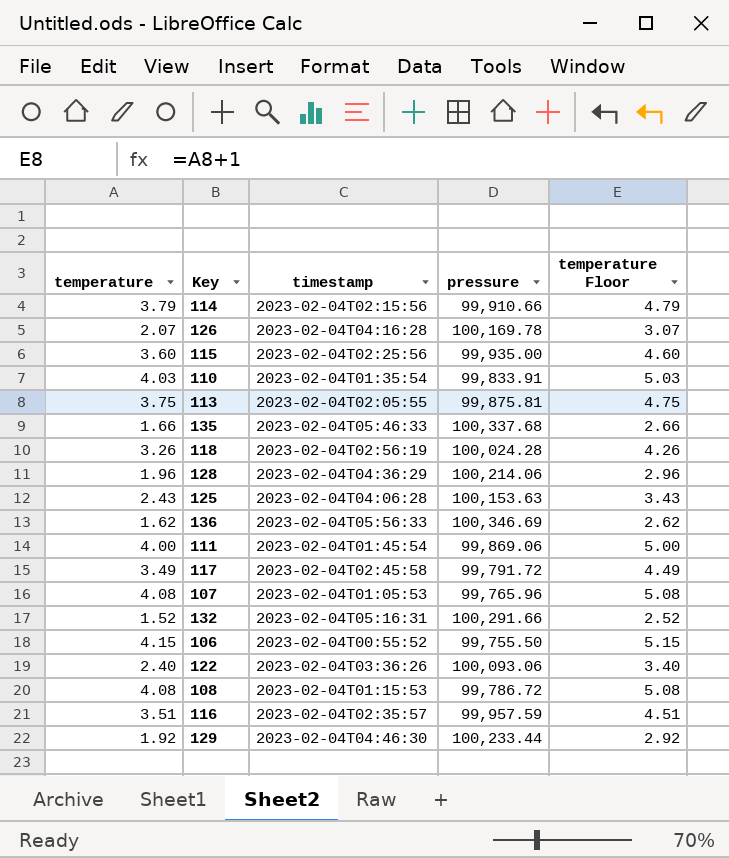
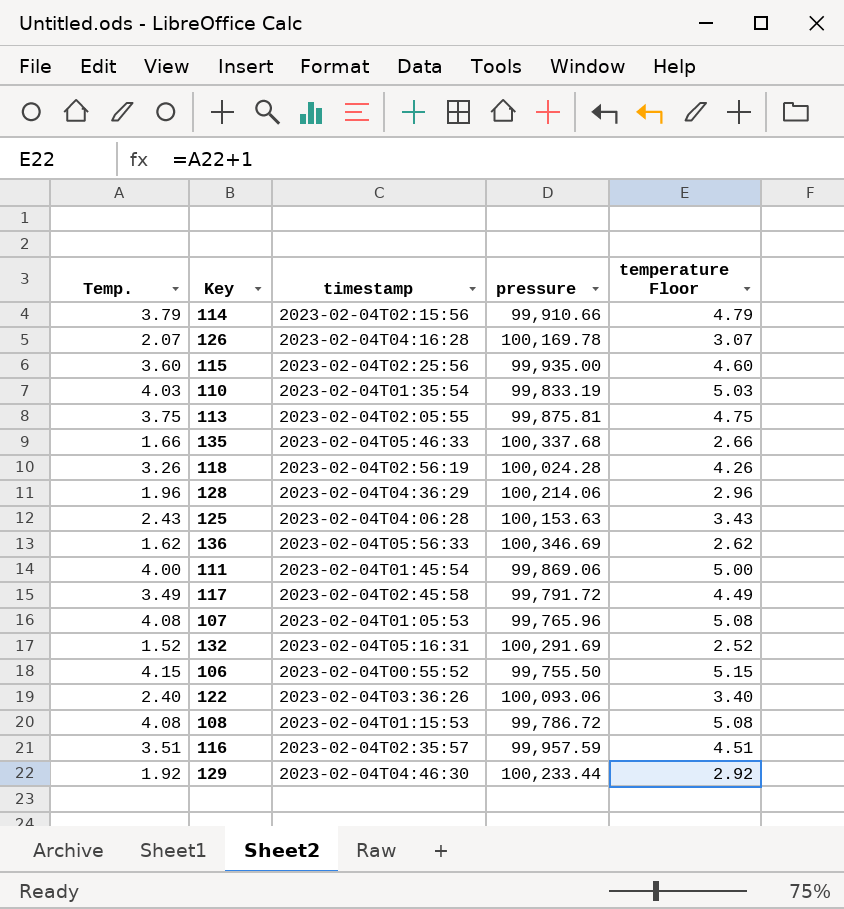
column name: temperature -> Temp.
110 | pressure: 99,833.91 -> 99,833.19
132 | pressure: 100,291.66 -> 100,291.69

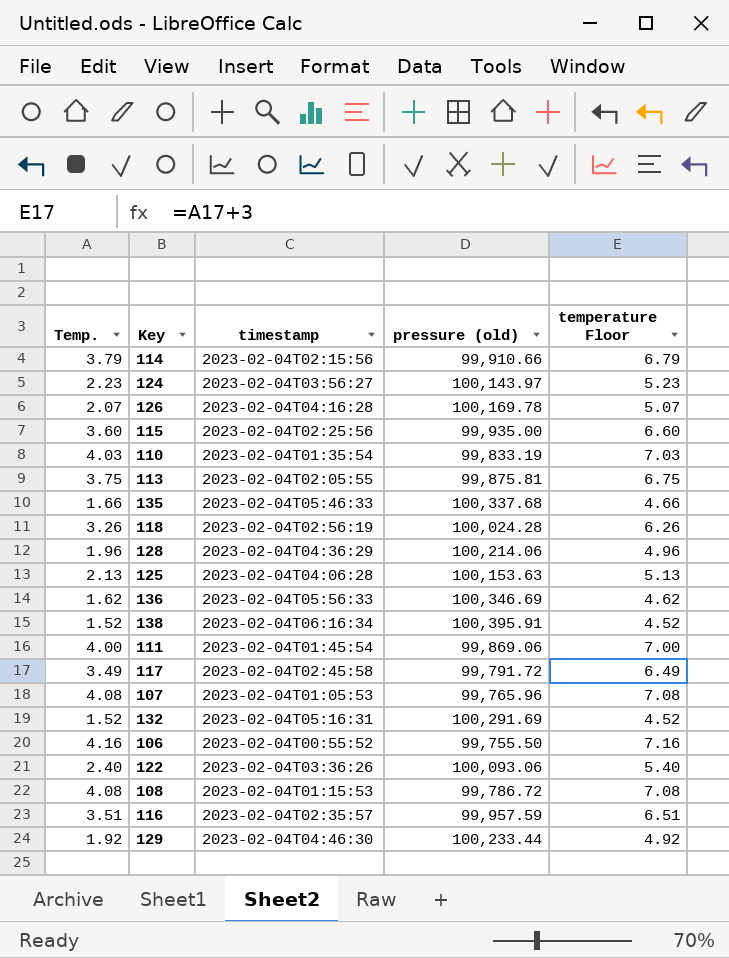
column name: pressure -> pressure (old)
column temperature Floor | formula: [Temp.] + 1 -> [Temp.] + 3
row 124: none -> 2.23 | 2023-02-04T03:56:27 | 100,143.97 | 5.23
125 | Temp.: 2.43 -> 2.13
row 138: none -> 1.52 | 2023-02-04T06:16:34 | 100,395.91 | 4.52
106 | Temp.: 4.15 -> 4.16

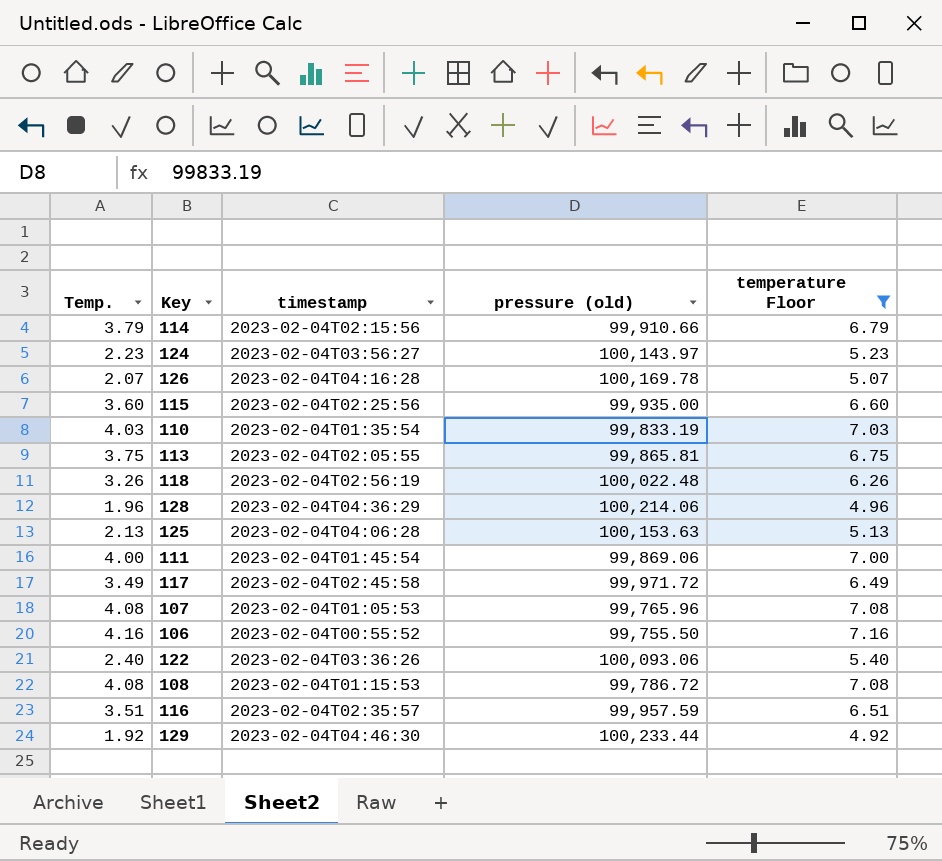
filter: none -> temperature Floor >= 4.92
113 | pressure (old): 99,875.81 -> 99,865.81
118 | pressure (old): 100,024.28 -> 100,022.48
117 | pressure (old): 99,791.72 -> 99,971.72

